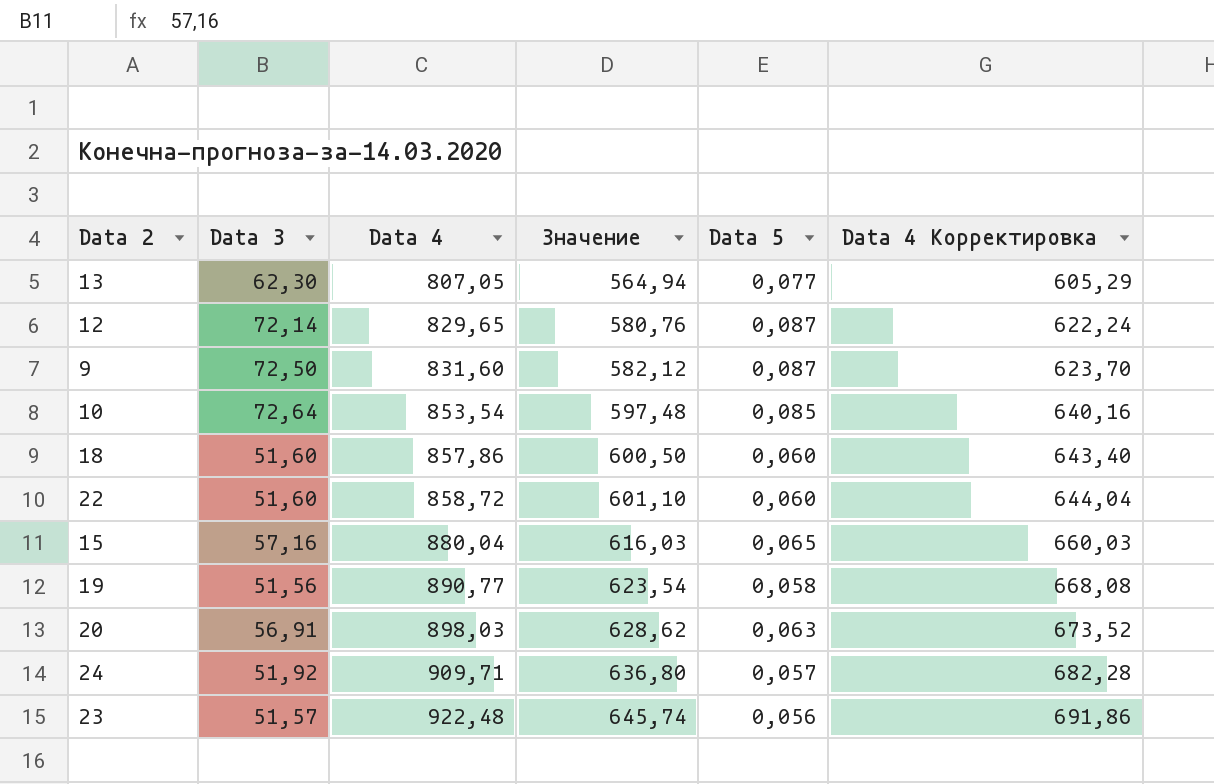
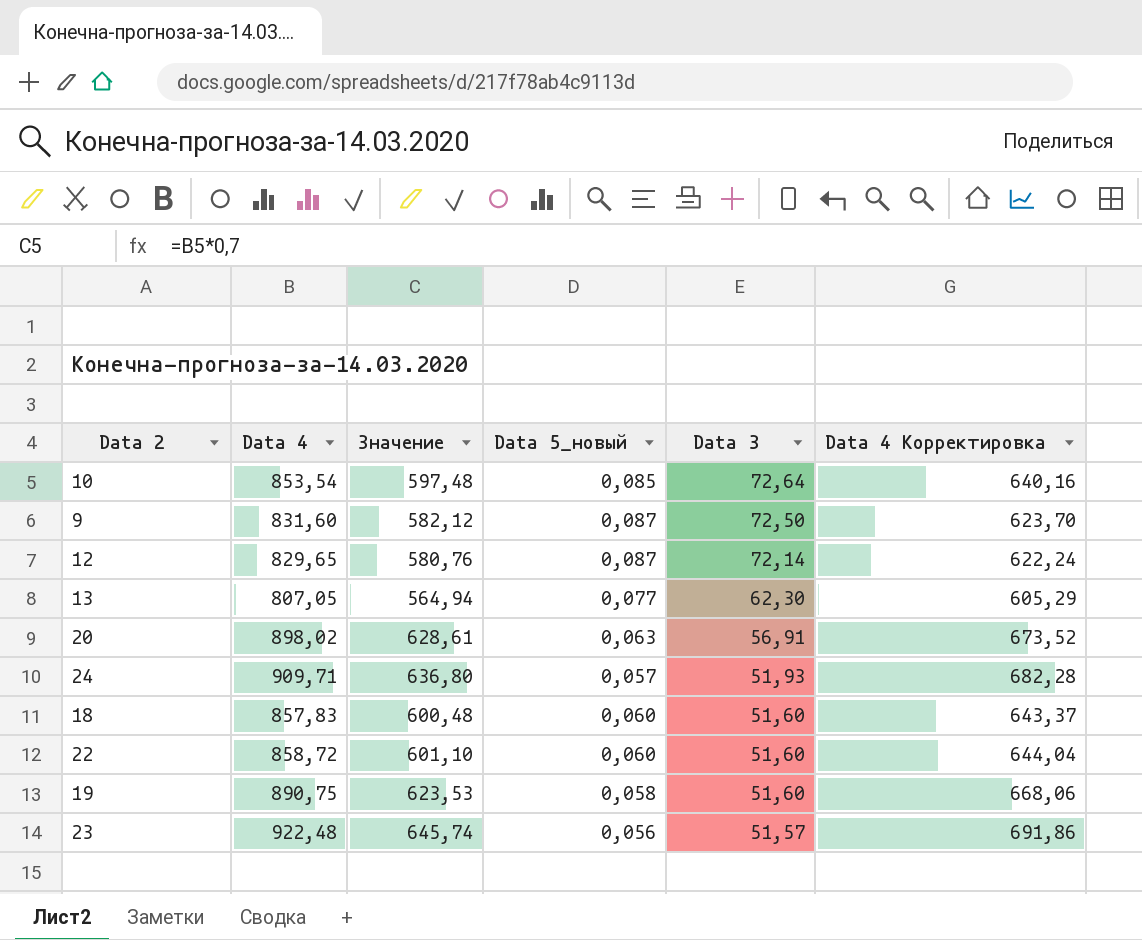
row order: Data 4 ascending -> Data 3 descending
column name: Data 5 -> Data 5_новый
column Data 3 | position: 2 -> 5
row 15: 57,16 | 880,04 | 616,03 | 0,065 | 660,03 -> none
20 | Data 4: 898,03 -> 898,02
20 | Значение: 628,62 -> 628,61
24 | Data 3: 51,92 -> 51,93
18 | Data 4: 857,86 -> 857,83
18 | Значение: 600,50 -> 600,48
18 | Data 4 Корректировка: 643,40 -> 643,37
19 | Data 4: 890,77 -> 890,75
19 | Значение: 623,54 -> 623,53
19 | Data 3: 51,56 -> 51,60
19 | Data 4 Корректировка: 668,08 -> 668,06

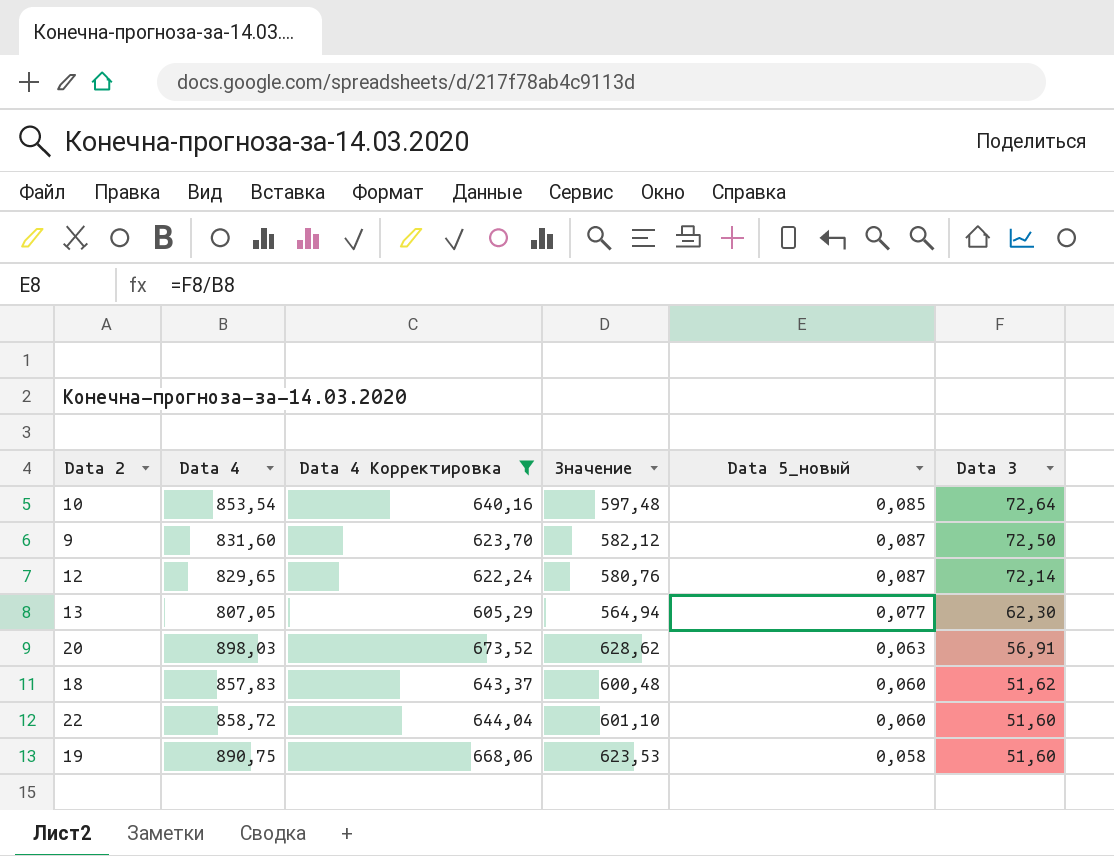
filter: none -> Data 4 Корректировка <= 673,52
column Data 4 Корректировка | position: 6 -> 3
20 | Data 4: 898,02 -> 898,03
20 | Значение: 628,61 -> 628,62
18 | Data 3: 51,60 -> 51,62

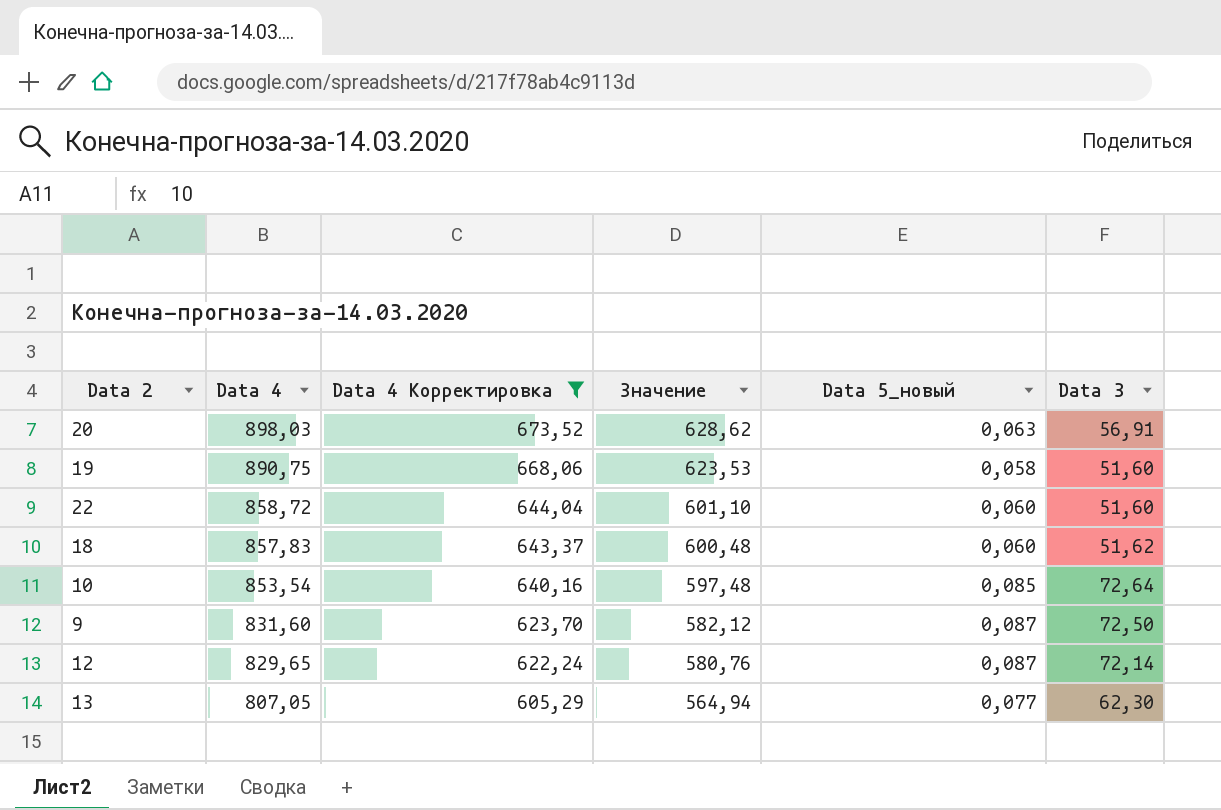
row order: Data 3 descending -> Data 4 descending

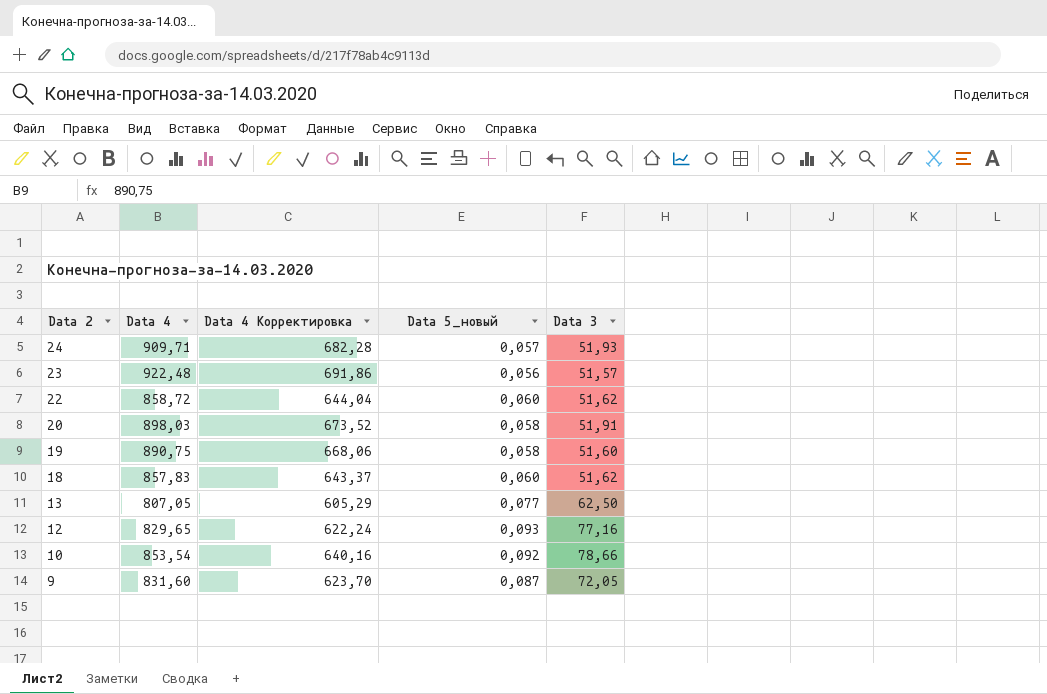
filter: Data 4 Корректировка <= 673,52 -> none
row order: Data 4 descending -> Data 2 descending
column Значение | formula: [Data 4] * 0,7 -> none
22 | Data 3: 51,60 -> 51,62
20 | Data 5_новый: 0,063 -> 0,058
20 | Data 3: 56,91 -> 51,91
13 | Data 3: 62,30 -> 62,50
12 | Data 5_новый: 0,087 -> 0,093
12 | Data 3: 72,14 -> 77,16
10 | Data 5_новый: 0,085 -> 0,092
10 | Data 3: 72,64 -> 78,66
9 | Data 3: 72,50 -> 72,05

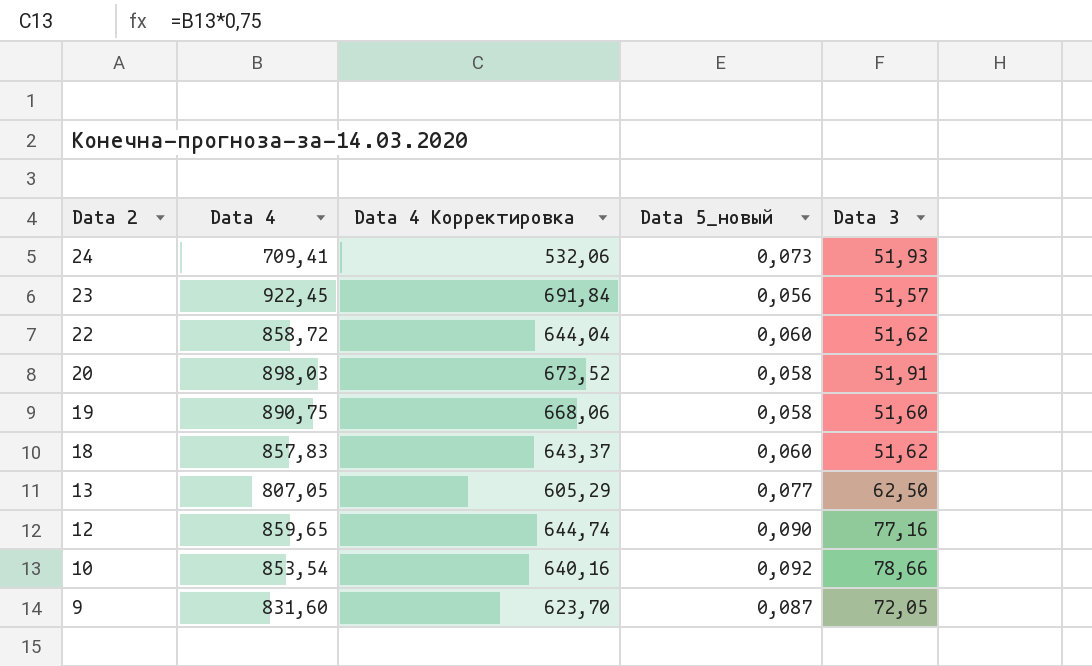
24 | Data 4: 909,71 -> 709,41
24 | Data 4 Корректировка: 682,28 -> 532,06
24 | Data 5_новый: 0,057 -> 0,073
23 | Data 4: 922,48 -> 922,45
23 | Data 4 Корректировка: 691,86 -> 691,84
12 | Data 4: 829,65 -> 859,65
12 | Data 4 Корректировка: 622,24 -> 644,74
12 | Data 5_новый: 0,093 -> 0,090

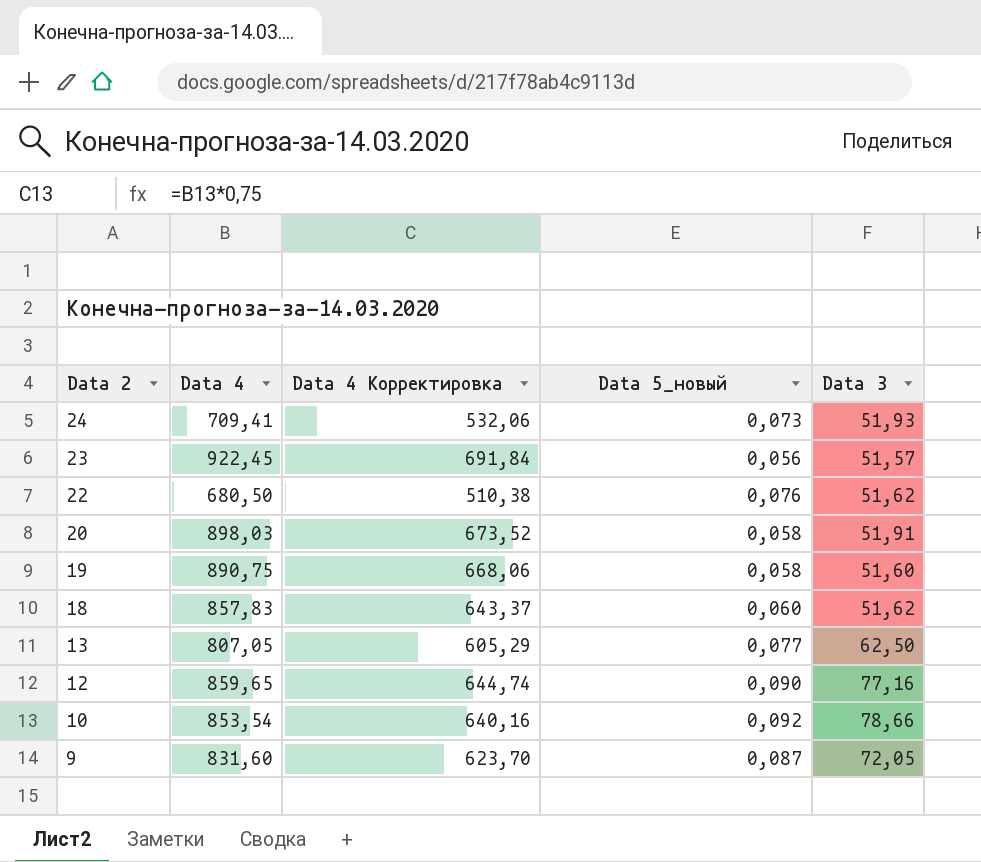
22 | Data 4: 858,72 -> 680,50
22 | Data 4 Корректировка: 644,04 -> 510,38
22 | Data 5_новый: 0,060 -> 0,076

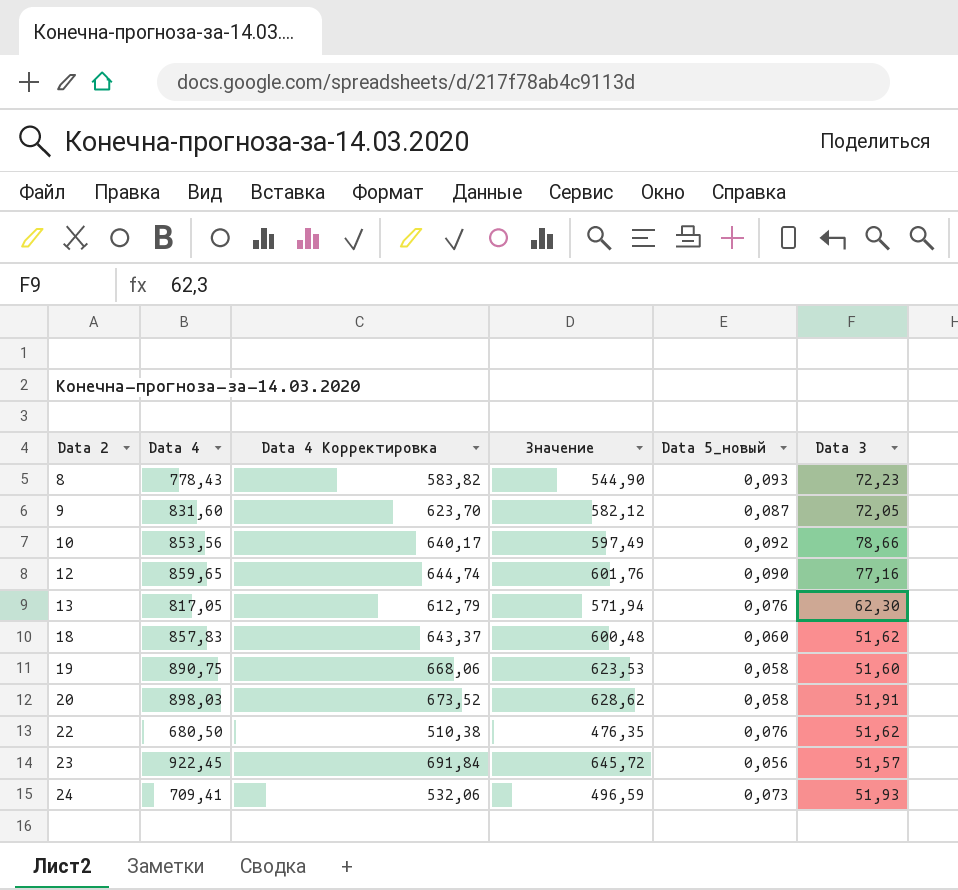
row order: Data 2 descending -> Data 2 ascending
column Значение | formula: none -> [Data 4] * 0,7
row 8: none -> 778,43 | 583,82 | 544,90 | 0,093 | 72,23
10 | Data 4: 853,54 -> 853,56
10 | Data 4 Корректировка: 640,16 -> 640,17
13 | Data 4: 807,05 -> 817,05
13 | Data 4 Корректировка: 605,29 -> 612,79
13 | Data 5_новый: 0,077 -> 0,076
13 | Data 3: 62,50 -> 62,30

